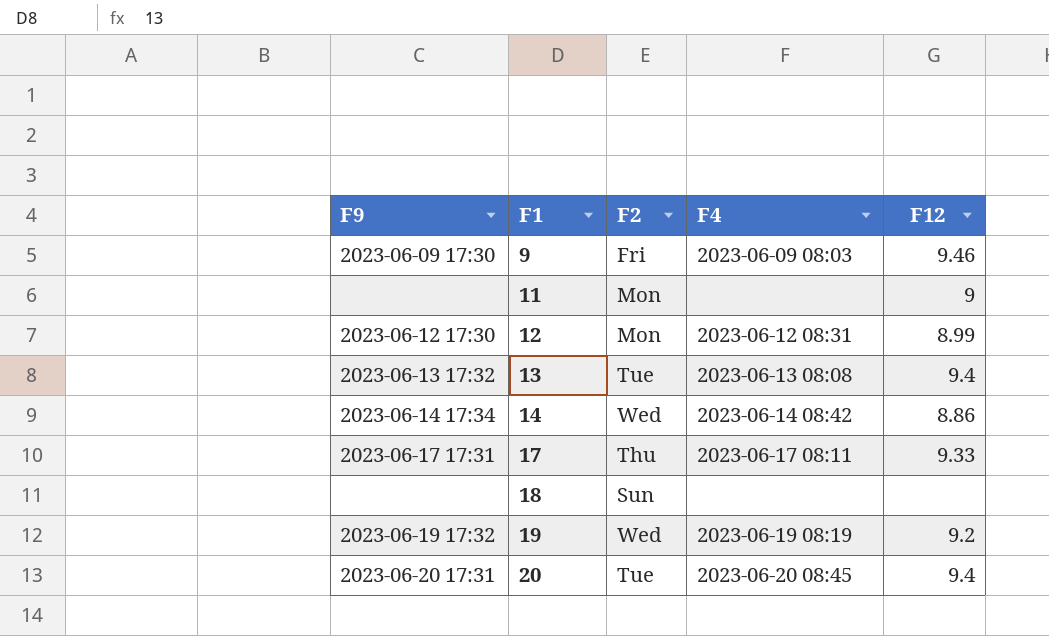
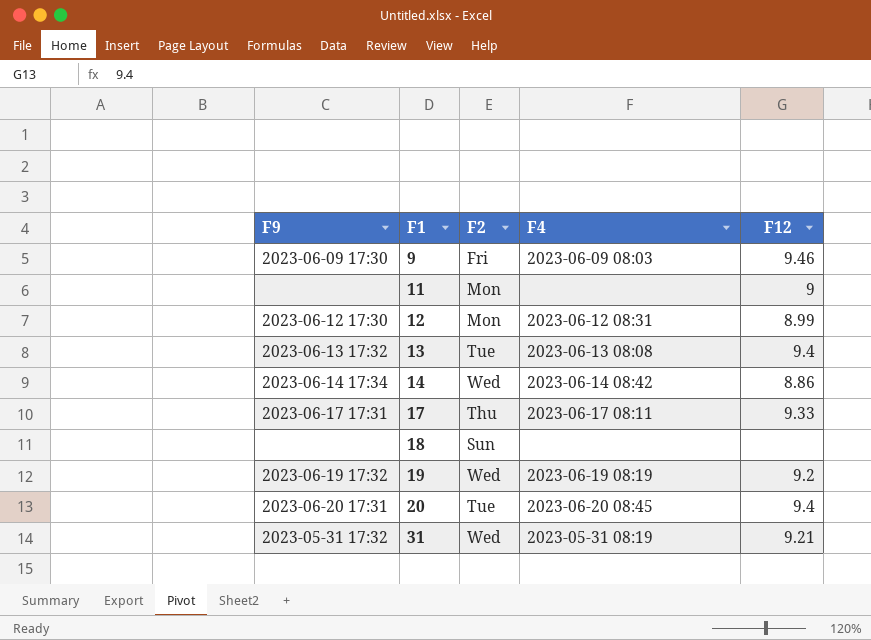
row 31: none -> 2023-05-31 17:32 | Wed | 2023-05-31 08:19 | 9.21

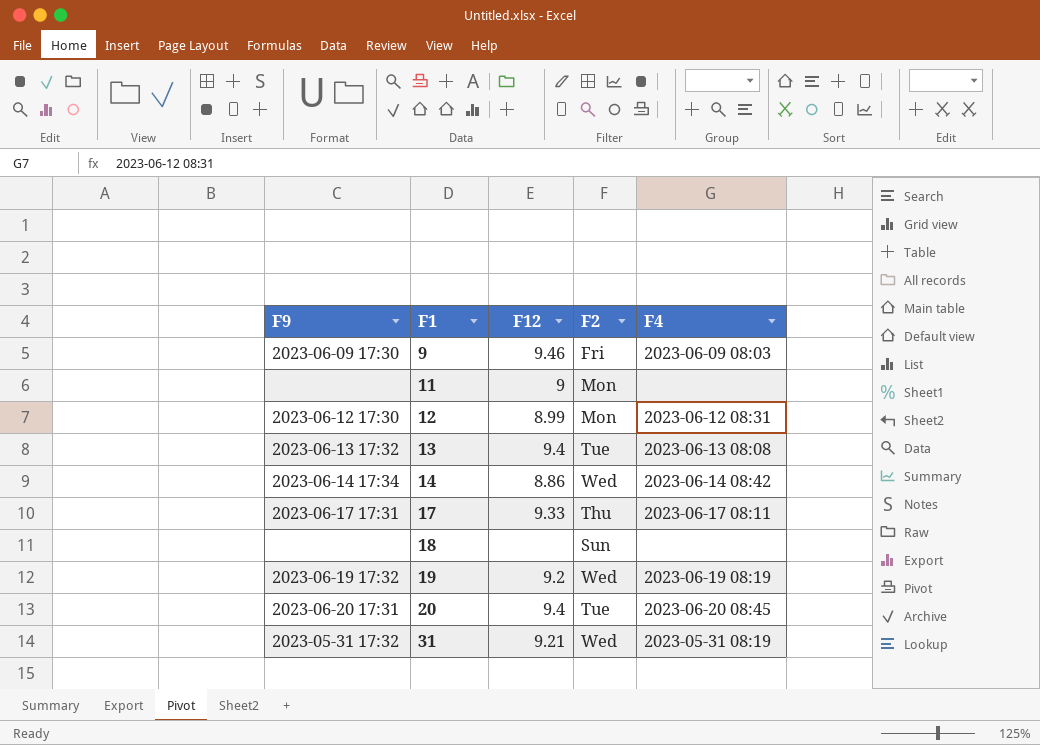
column F12 | position: 5 -> 3

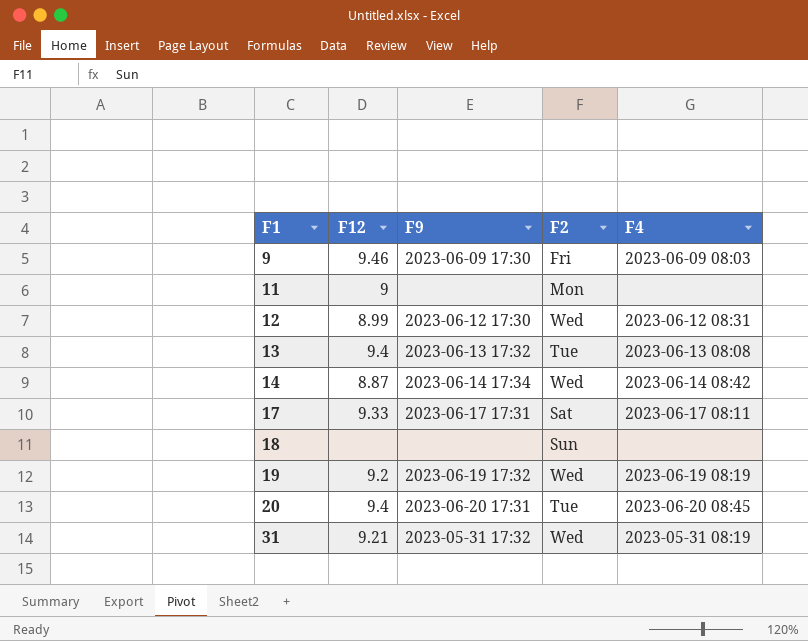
column F9 | position: 1 -> 3
12 | F2: Mon -> Wed
14 | F12: 8.86 -> 8.87
17 | F2: Thu -> Sat

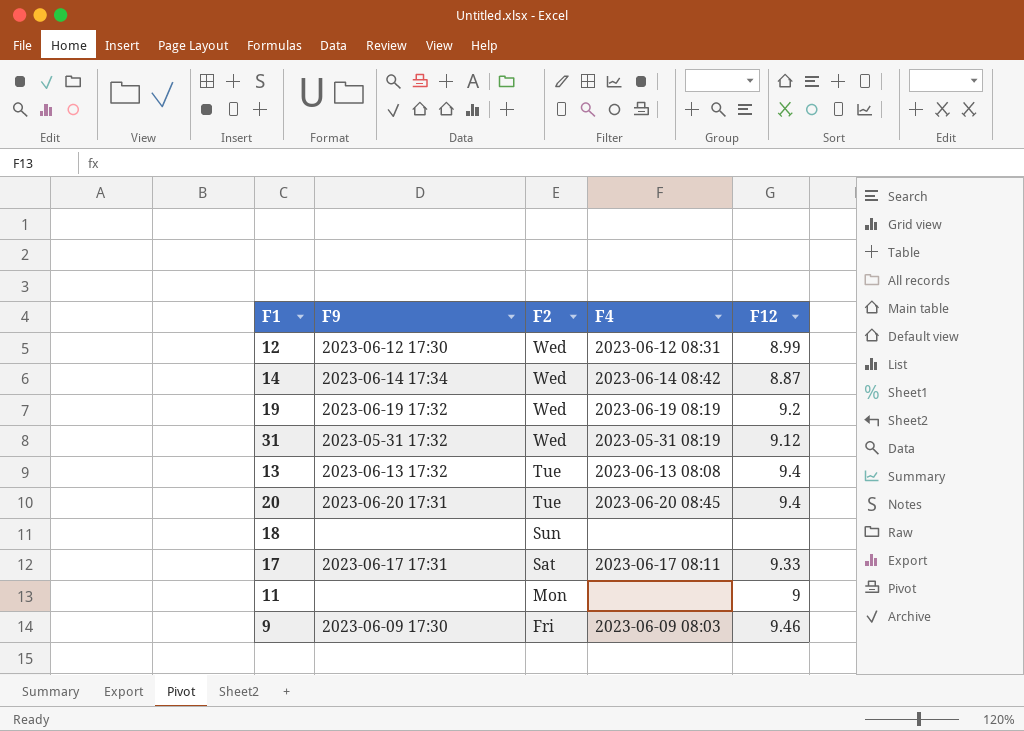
row order: F1 ascending -> F2 descending
column F12 | position: 2 -> 5
31 | F12: 9.21 -> 9.12

